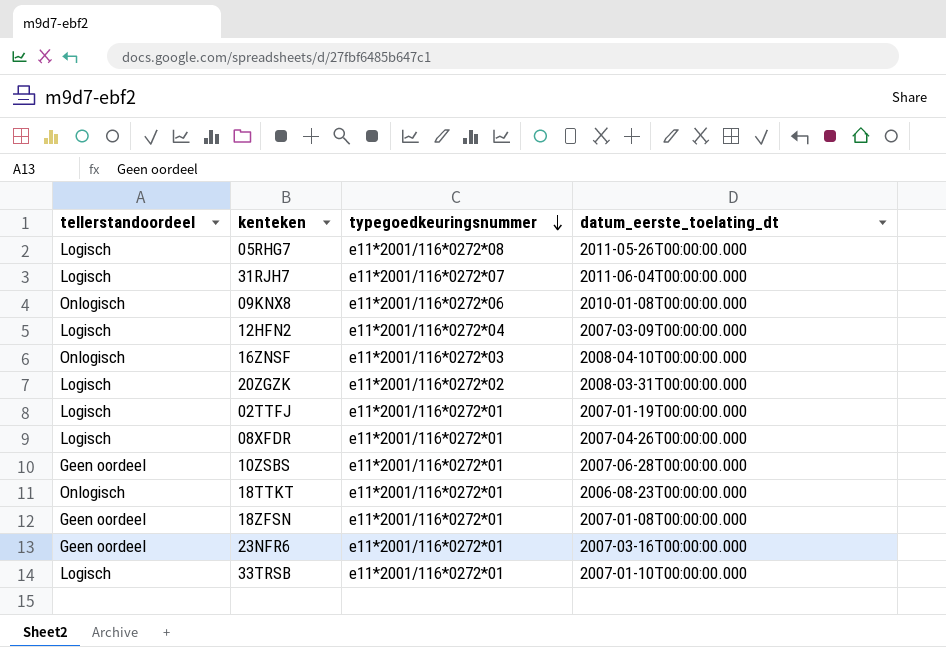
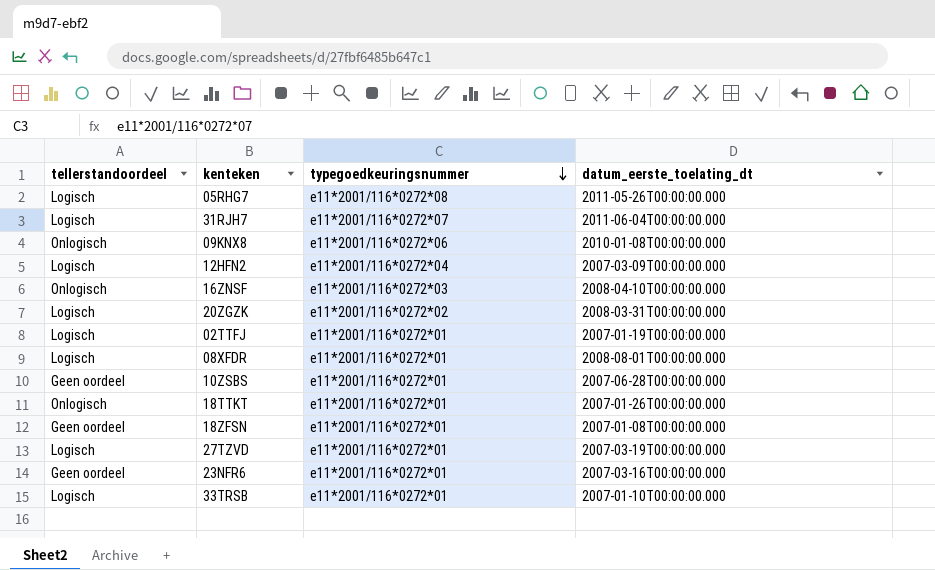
08XFDR | datum_eerste_toelating_dt: 2007-04-26T00:00:00.000 -> 2008-08-01T00:00:00.000
18TTKT | datum_eerste_toelating_dt: 2006-08-23T00:00:00.000 -> 2007-01-26T00:00:00.000
row 27TZVD: none -> Logisch | e11*2001/116*0272*01 | 2007-03-19T00:00:00.000

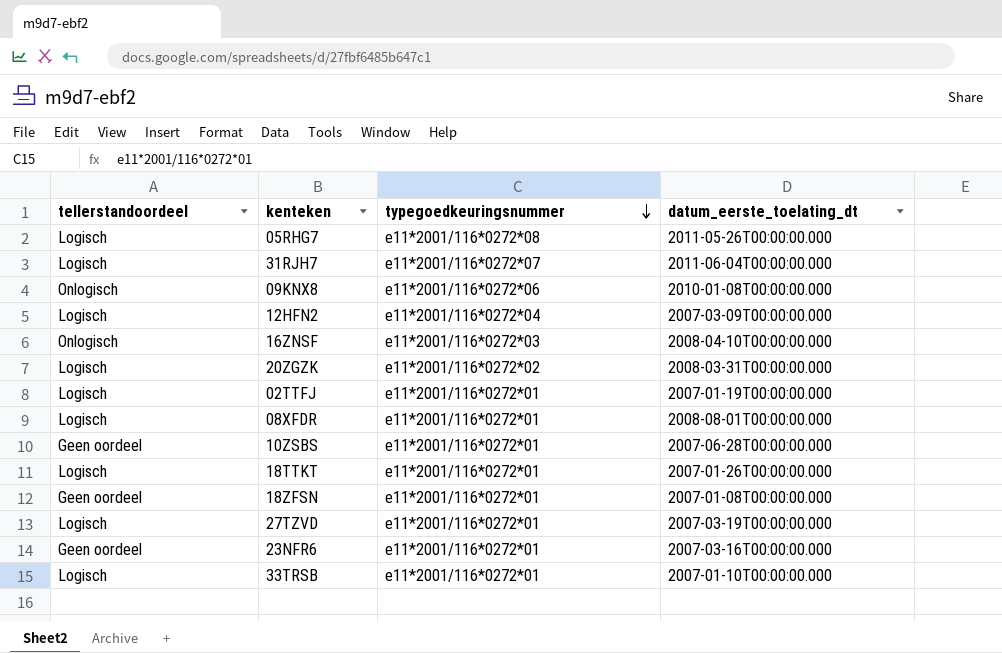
18TTKT | tellerstandoordeel: Onlogisch -> Logisch

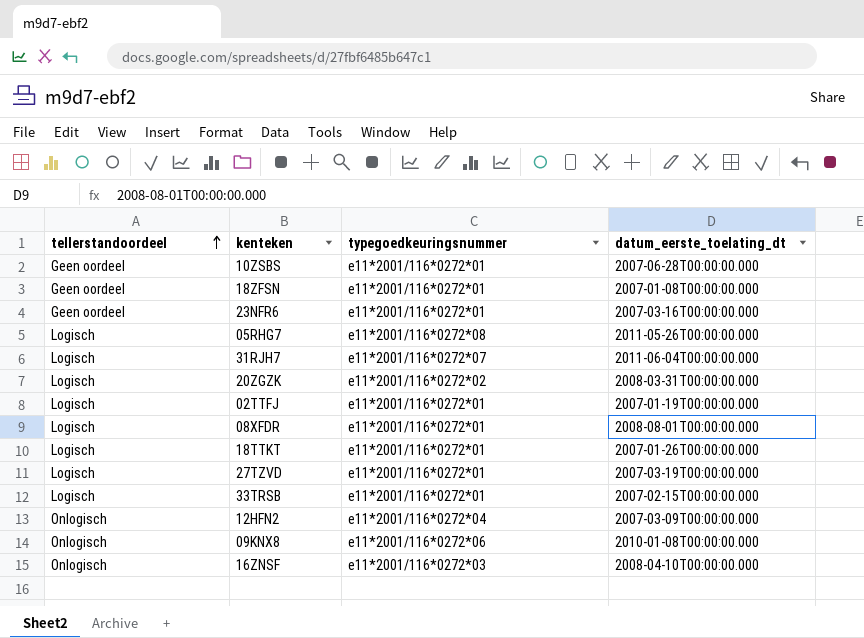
row order: typegoedkeuringsnummer descending -> tellerstandoordeel ascending
33TRSB | datum_eerste_toelating_dt: 2007-01-10T00:00:00.000 -> 2007-02-15T00:00:00.000
12HFN2 | tellerstandoordeel: Logisch -> Onlogisch

